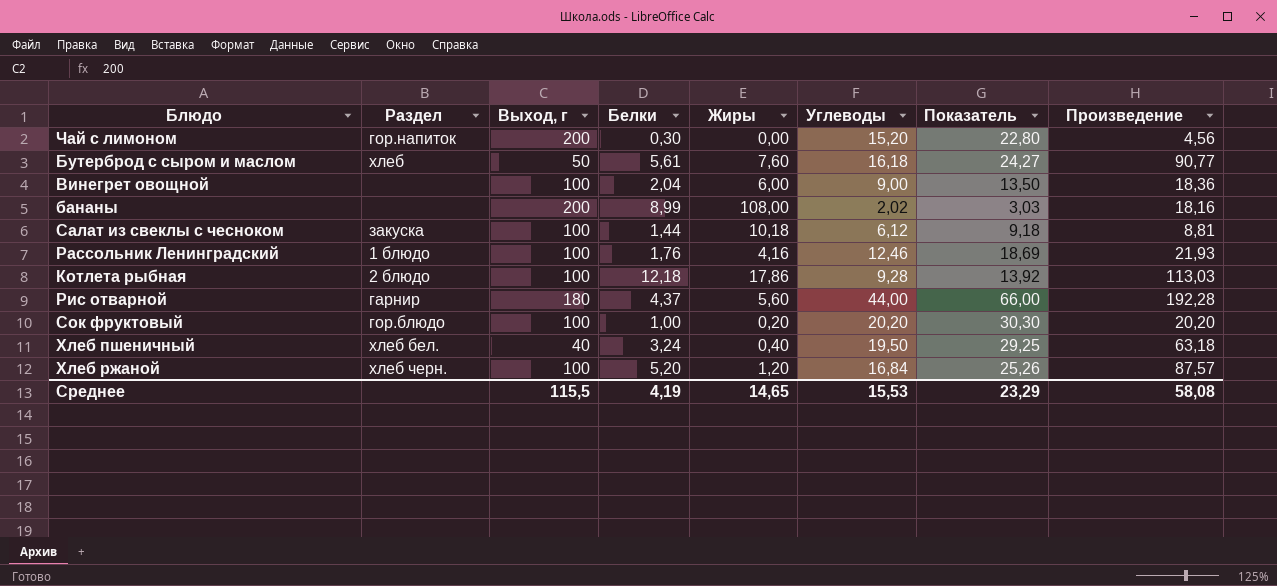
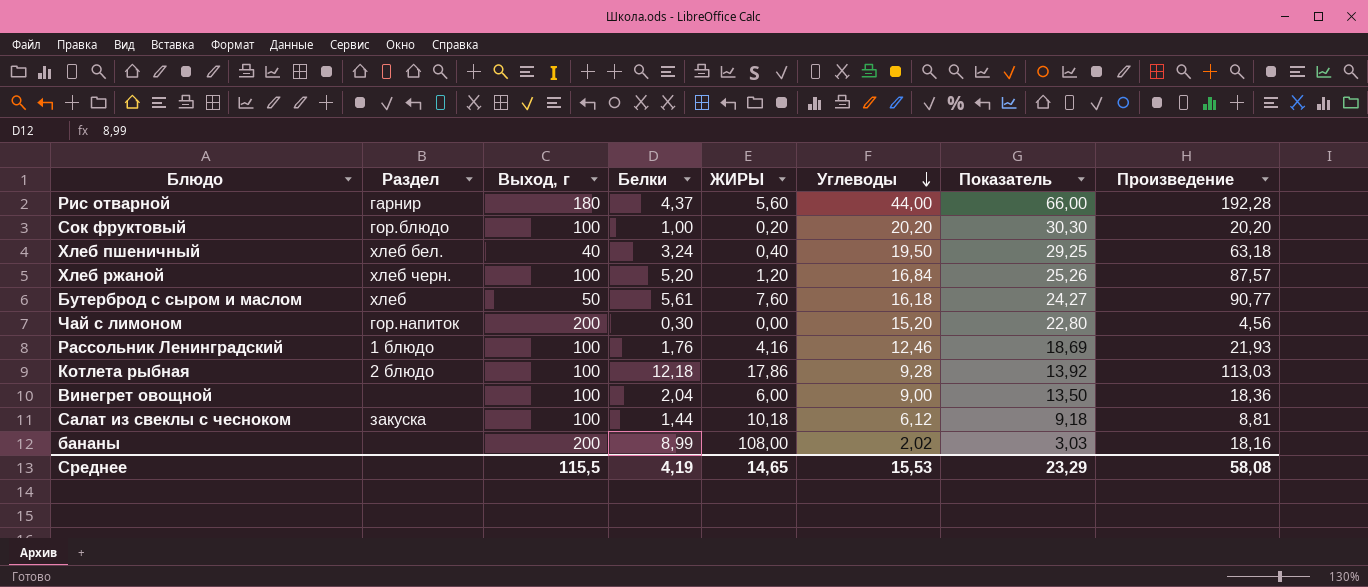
row order: none -> Углеводы descending
column name: Жиры -> ЖИРЫ

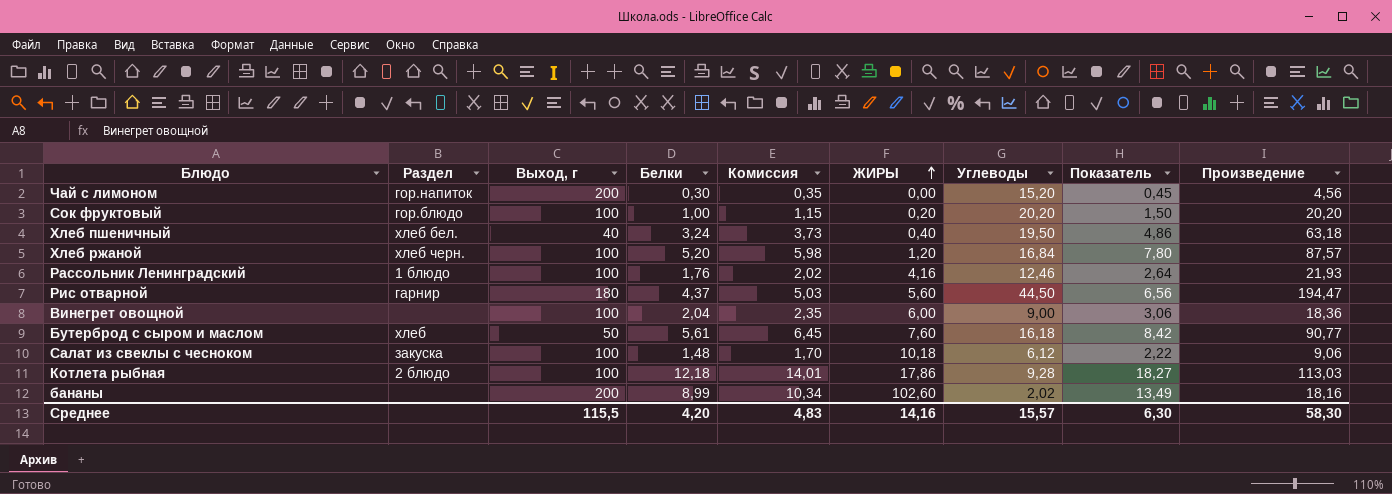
row order: Углеводы descending -> ЖИРЫ ascending
column Комиссия | formula: none -> [Белки] * 1,15
column Показатель | formula: [Углеводы] * 1,5 -> [Белки] * 1,5
Рис отварной | Углеводы: 44,00 -> 44,50
Рис отварной | Произведение: 192,28 -> 194,47
Салат из свеклы с чесноком | Белки: 1,44 -> 1,48
Салат из свеклы с чесноком | Произведение: 8,81 -> 9,06
бананы | ЖИРЫ: 108,00 -> 102,60
Среднее | Белки: 4,19 -> 4,20
Среднее | ЖИРЫ: 14,65 -> 14,16
Среднее | Углеводы: 15,53 -> 15,57
Среднее | Показатель: 23,29 -> 6,30
Среднее | Произведение: 58,08 -> 58,30

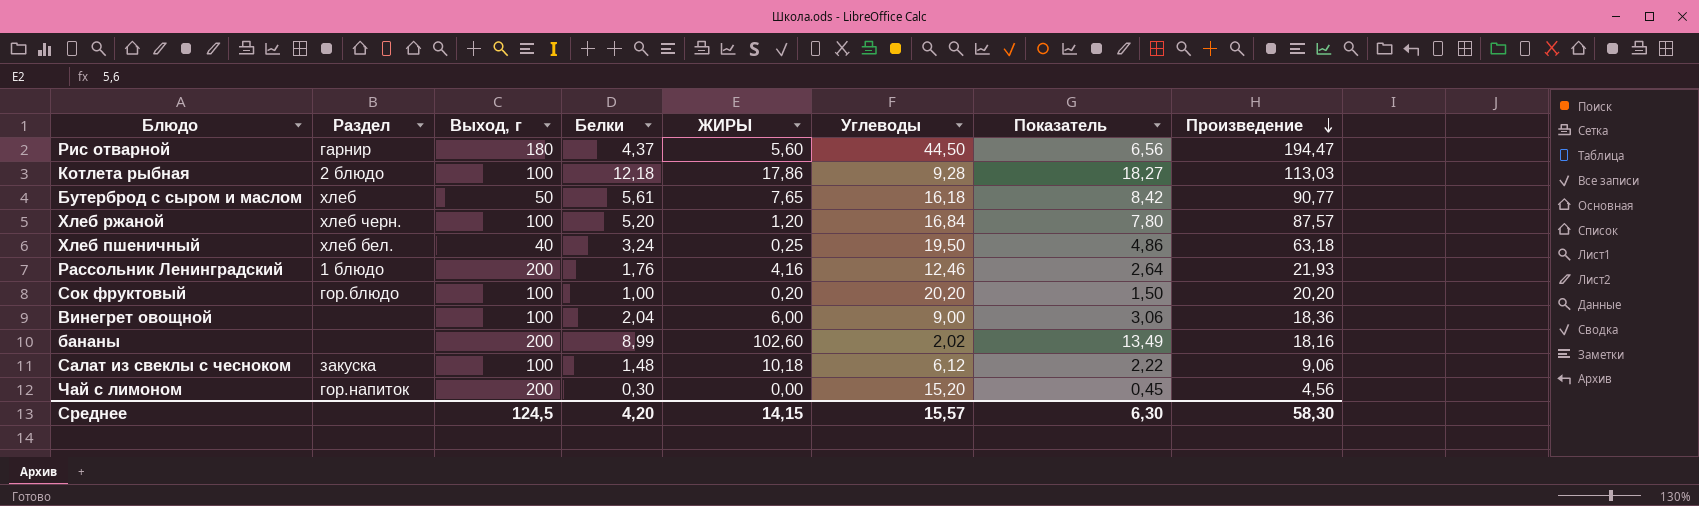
row order: ЖИРЫ ascending -> Произведение descending
column Комиссия | formula: [Белки] * 1,15 -> none
Бутерброд с сыром и маслом | ЖИРЫ: 7,60 -> 7,65
Хлеб пшеничный | ЖИРЫ: 0,40 -> 0,25
Рассольник Ленинградский | Выход, г: 100 -> 200
Среднее | Выход, г: 115,5 -> 124,5
Среднее | ЖИРЫ: 14,16 -> 14,15

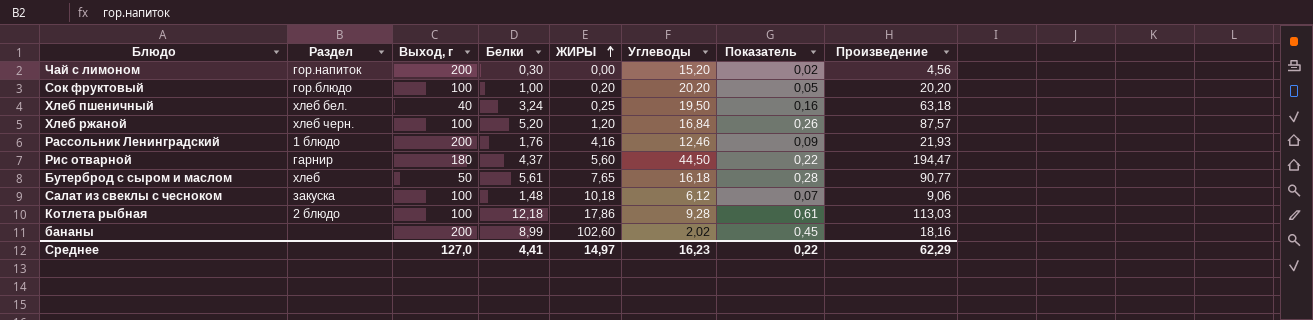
row order: Произведение descending -> ЖИРЫ ascending
column Показатель | formula: [Белки] * 1,5 -> [Белки] * 0,05
row Винегрет овощной: none | 100 | 2,04 | 6,00 | 9,00 | 3,06 | 18,36 -> none
Среднее | Выход, г: 124,5 -> 127,0
Среднее | Белки: 4,20 -> 4,41
Среднее | ЖИРЫ: 14,15 -> 14,97
Среднее | Углеводы: 15,57 -> 16,23
Среднее | Показатель: 6,30 -> 0,22
Среднее | Произведение: 58,30 -> 62,29

